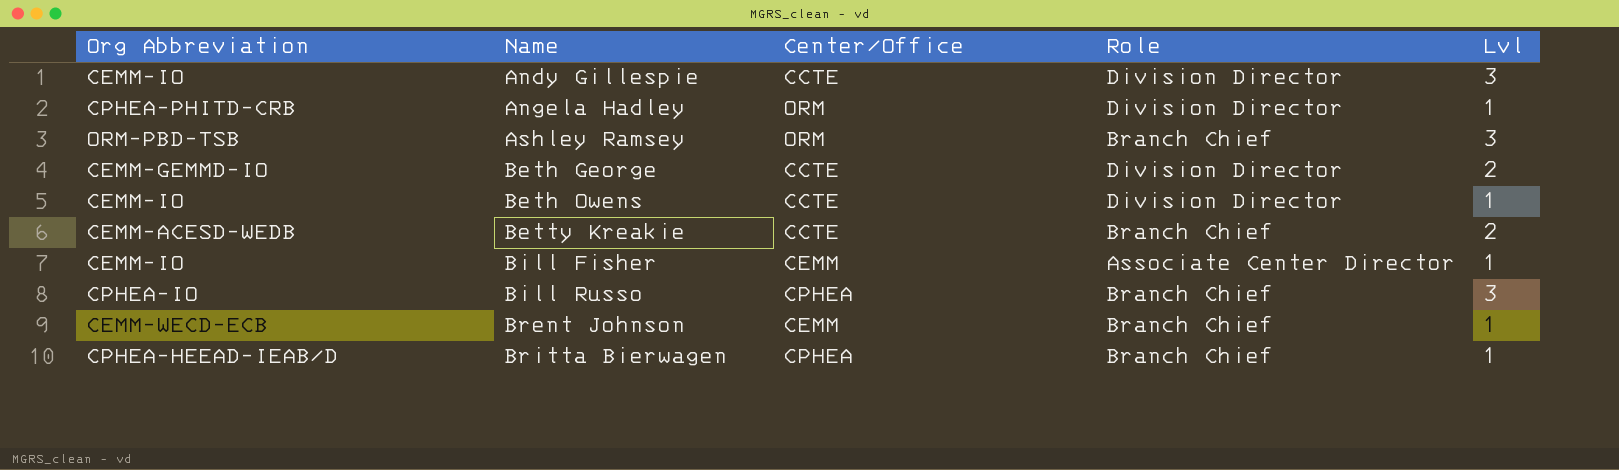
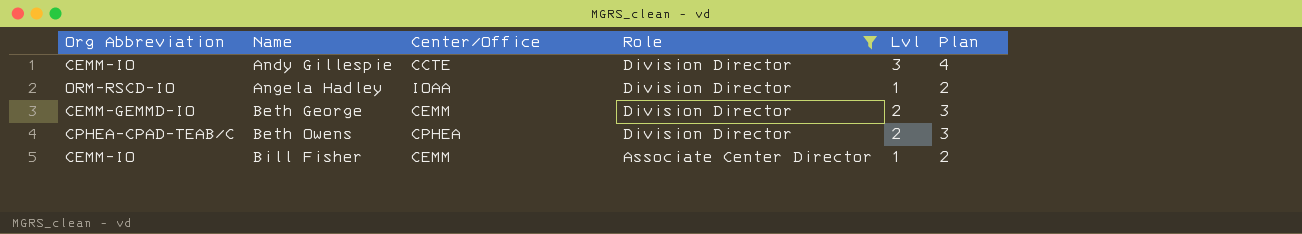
filter: none -> Role != Branch Chief
column Plan | formula: none -> [Lvl] + 1
Angela Hadley | Org Abbreviation: CPHEA-PHITD-CRB -> ORM-RSCD-IO
Angela Hadley | Center/Office: ORM -> IOAA
Beth George | Center/Office: CCTE -> CEMM
Beth Owens | Org Abbreviation: CEMM-IO -> CPHEA-CPAD-TEAB/C
Beth Owens | Center/Office: CCTE -> CPHEA
Beth Owens | Lvl: 1 -> 2

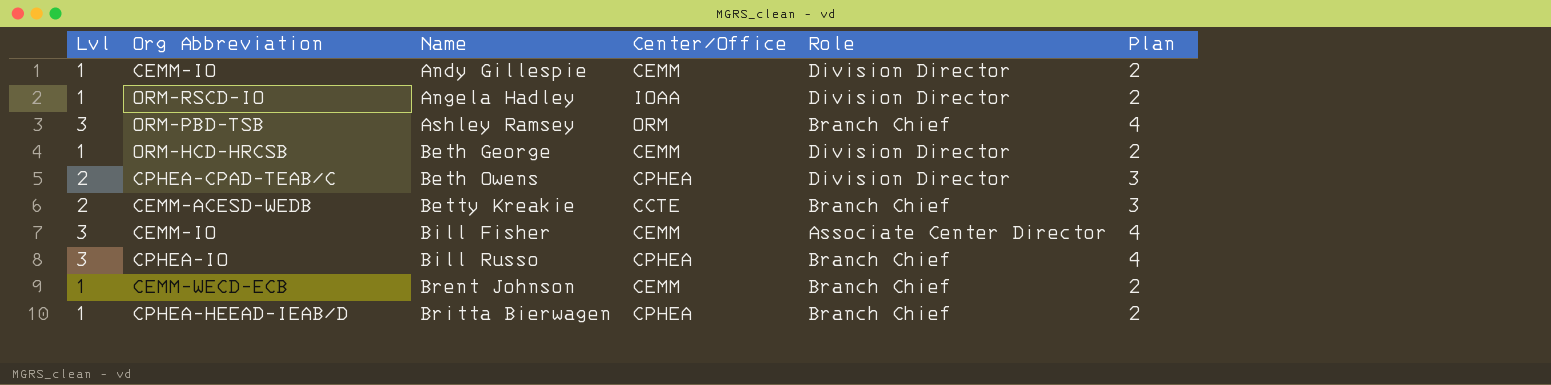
filter: Role != Branch Chief -> none
column Lvl | position: 5 -> 1
Andy Gillespie | Lvl: 3 -> 1
Andy Gillespie | Center/Office: CCTE -> CEMM
Andy Gillespie | Plan: 4 -> 2
Beth George | Lvl: 2 -> 1
Beth George | Org Abbreviation: CEMM-GEMMD-IO -> ORM-HCD-HRCSB
Beth George | Plan: 3 -> 2
Bill Fisher | Lvl: 1 -> 3
Bill Fisher | Plan: 2 -> 4

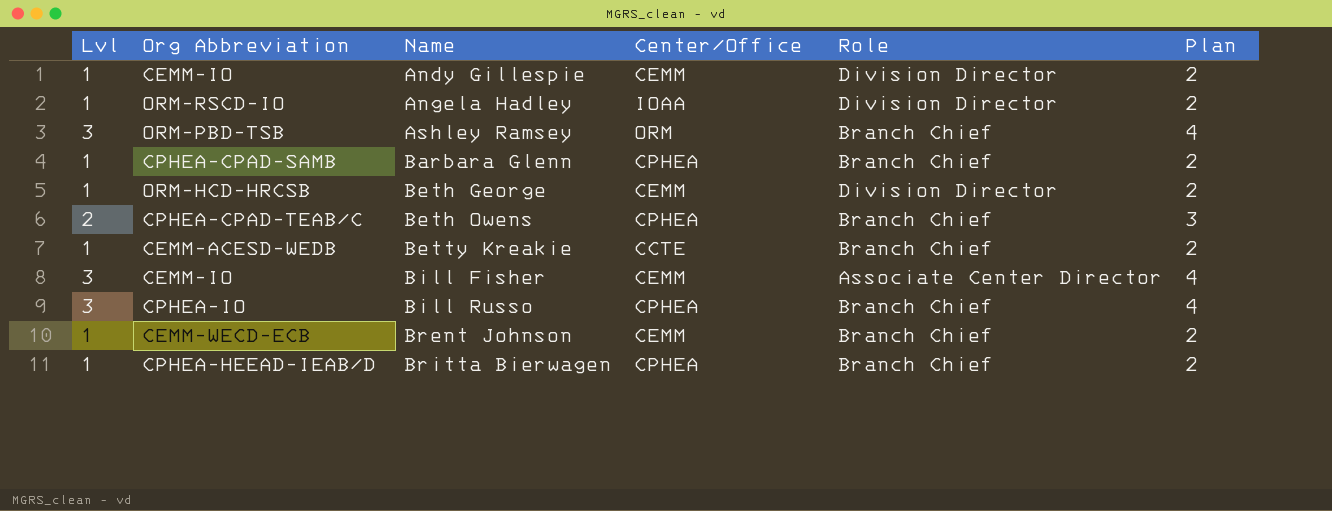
row Barbara Glenn: none -> 1 | CPHEA-CPAD-SAMB | CPHEA | Branch Chief | 2
Beth Owens | Role: Division Director -> Branch Chief
Betty Kreakie | Lvl: 2 -> 1
Betty Kreakie | Plan: 3 -> 2

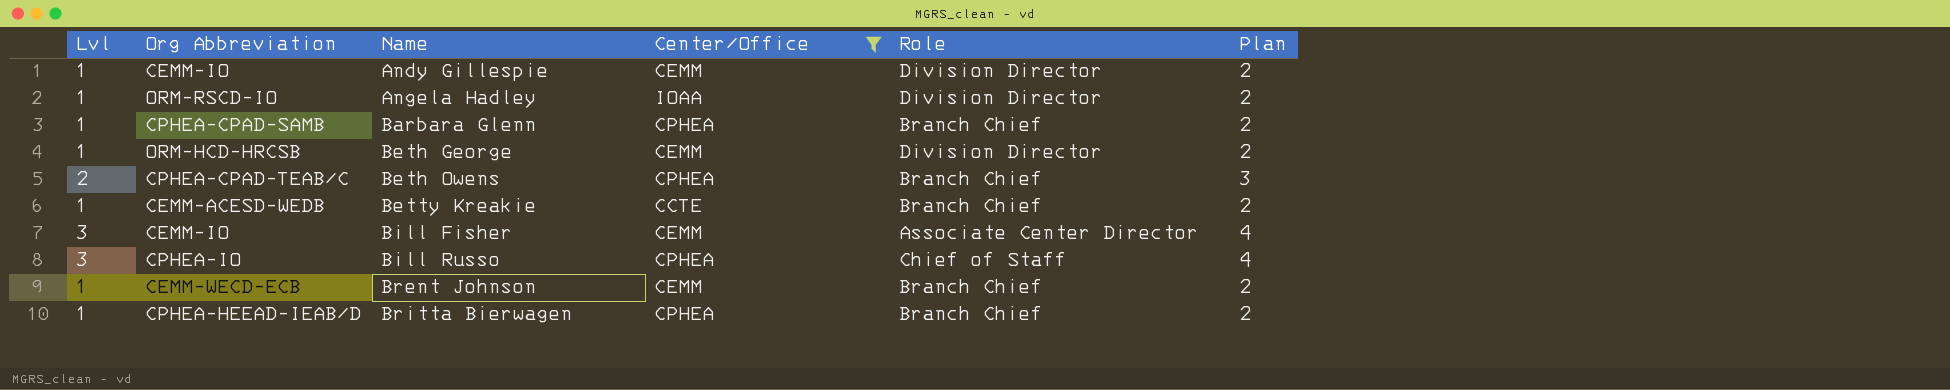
filter: none -> Center/Office != ORM
Bill Russo | Role: Branch Chief -> Chief of Staff

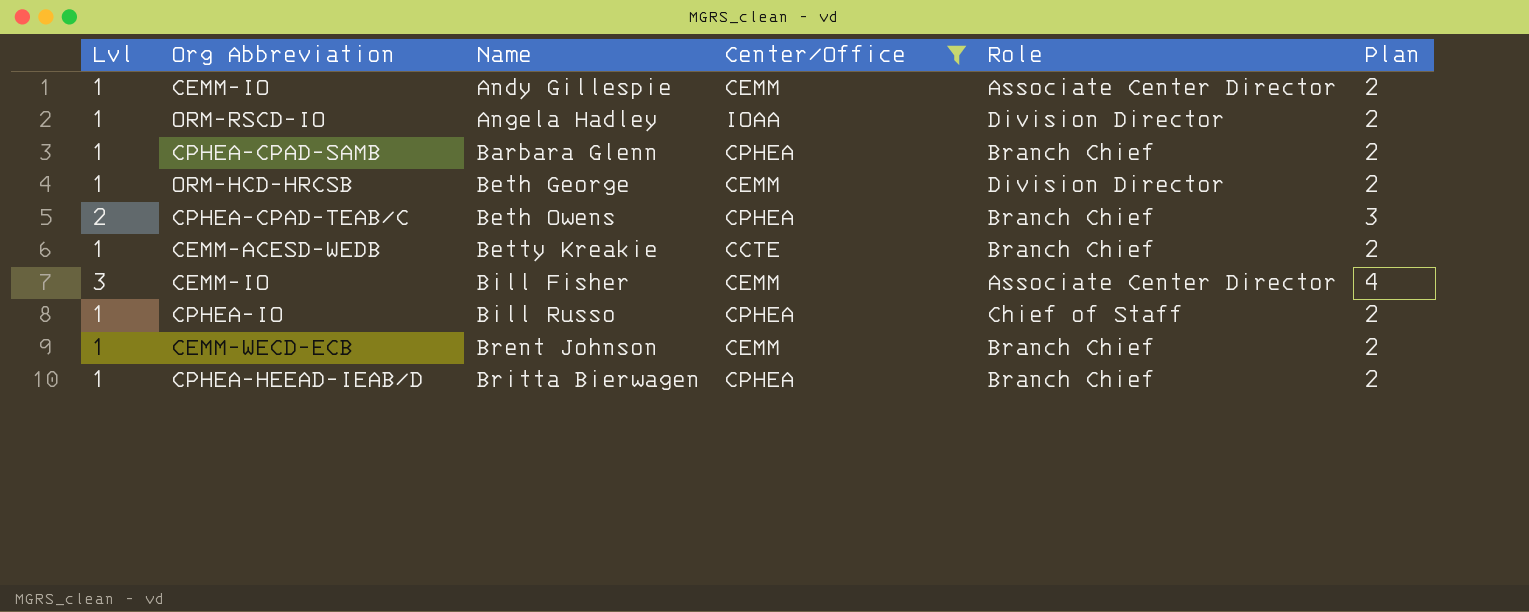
Andy Gillespie | Role: Division Director -> Associate Center Director
Bill Russo | Lvl: 3 -> 1
Bill Russo | Plan: 4 -> 2

